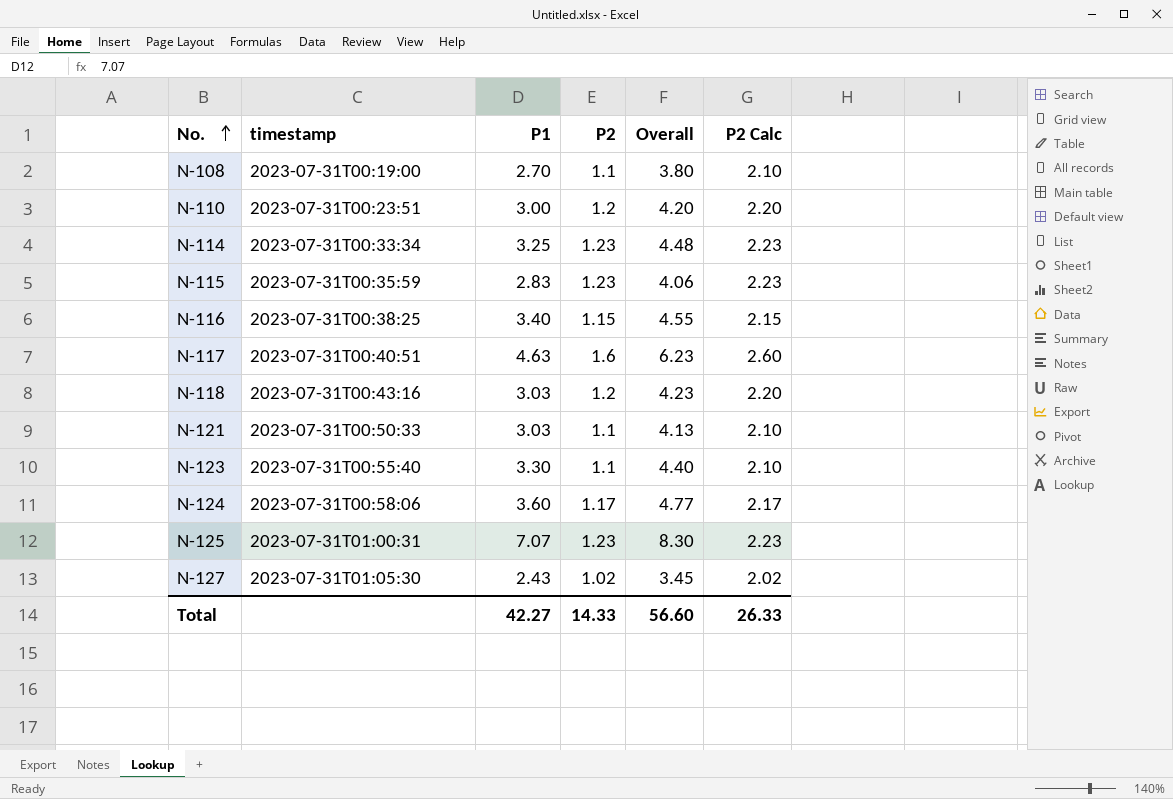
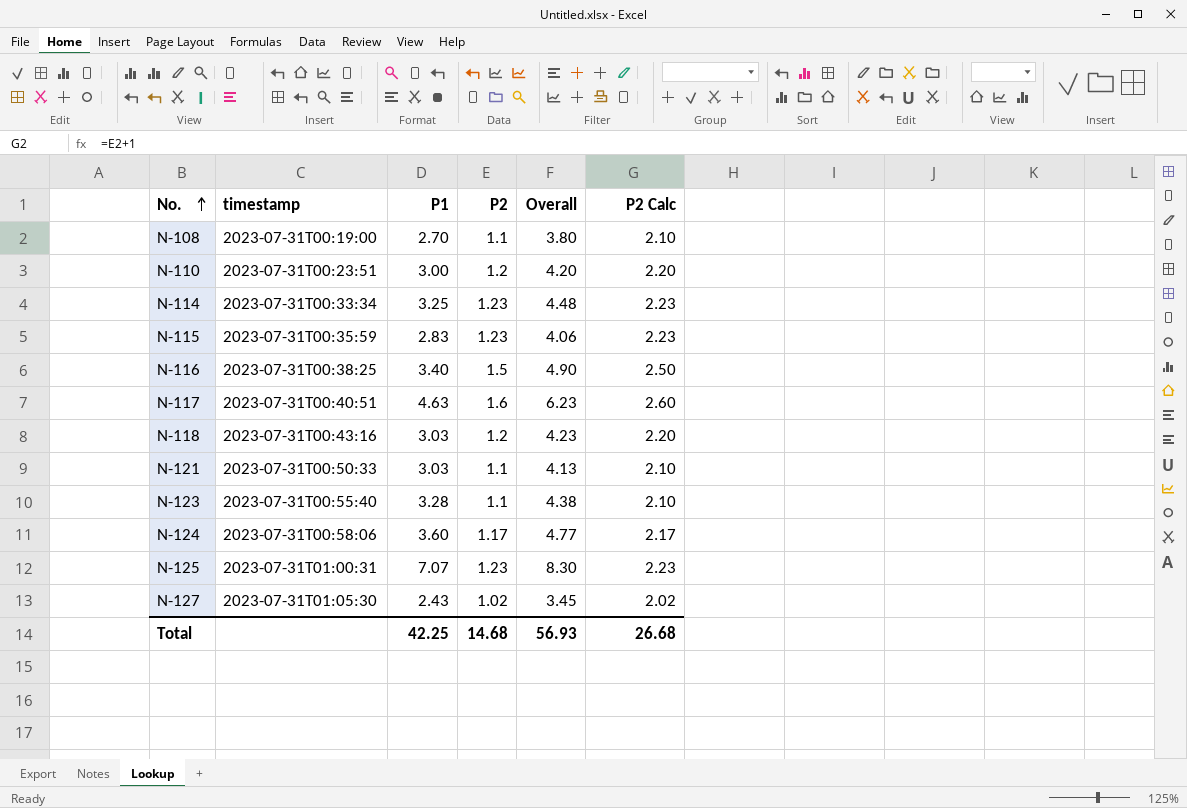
N-116 | P2: 1.15 -> 1.5
N-116 | Overall: 4.55 -> 4.90
N-116 | P2 Calc: 2.15 -> 2.50
N-123 | P1: 3.30 -> 3.28
N-123 | Overall: 4.40 -> 4.38
Total | P1: 42.27 -> 42.25
Total | P2: 14.33 -> 14.68
Total | Overall: 56.60 -> 56.93
Total | P2 Calc: 26.33 -> 26.68

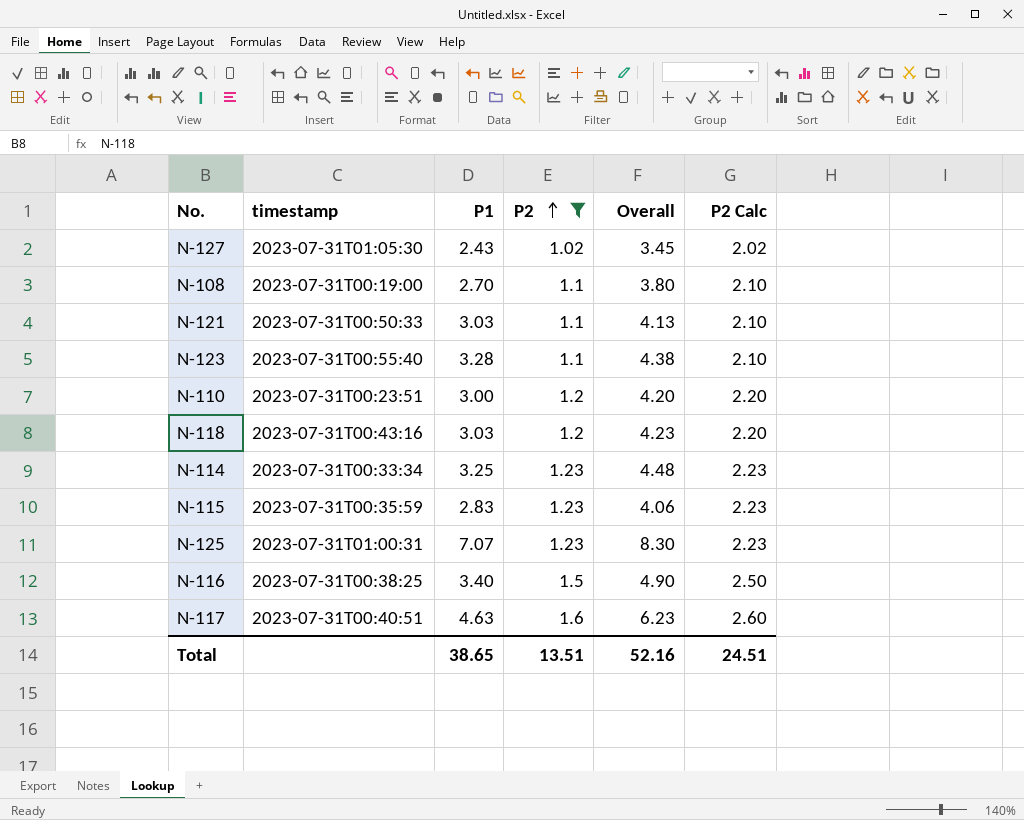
filter: none -> P2 != 1.17
row order: No. ascending -> P2 ascending
Total | P1: 42.25 -> 38.65
Total | P2: 14.68 -> 13.51
Total | Overall: 56.93 -> 52.16
Total | P2 Calc: 26.68 -> 24.51

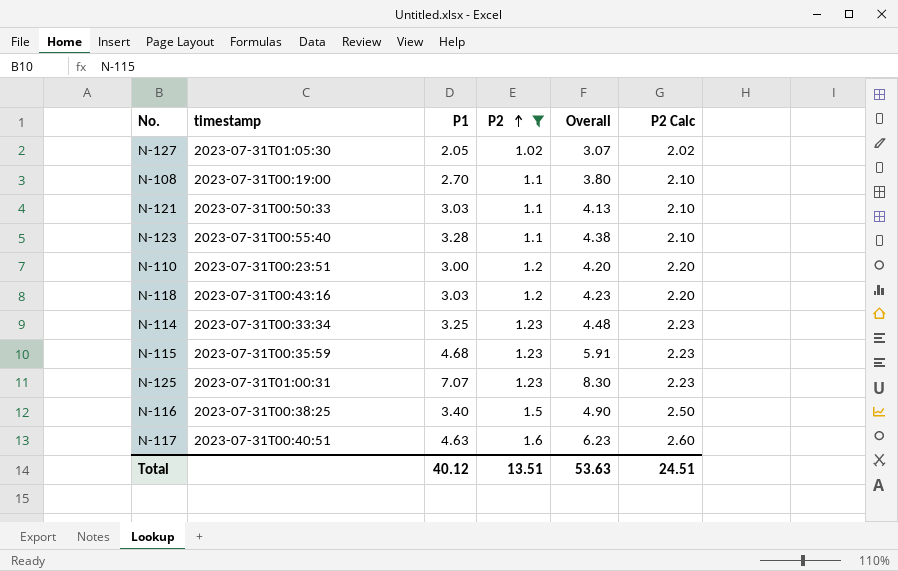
N-127 | P1: 2.43 -> 2.05
N-127 | Overall: 3.45 -> 3.07
N-115 | P1: 2.83 -> 4.68
N-115 | Overall: 4.06 -> 5.91
Total | P1: 38.65 -> 40.12
Total | Overall: 52.16 -> 53.63

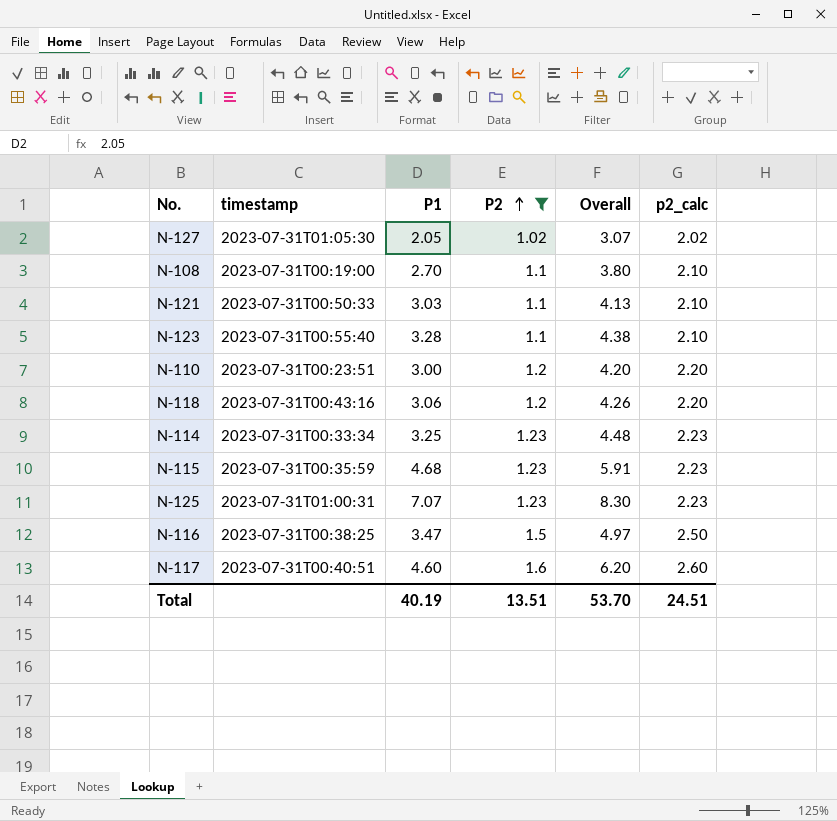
column name: P2 Calc -> p2_calc
N-118 | P1: 3.03 -> 3.06
N-118 | Overall: 4.23 -> 4.26
N-116 | P1: 3.40 -> 3.47
N-116 | Overall: 4.90 -> 4.97
N-117 | P1: 4.63 -> 4.60
N-117 | Overall: 6.23 -> 6.20
Total | P1: 40.12 -> 40.19
Total | Overall: 53.63 -> 53.70

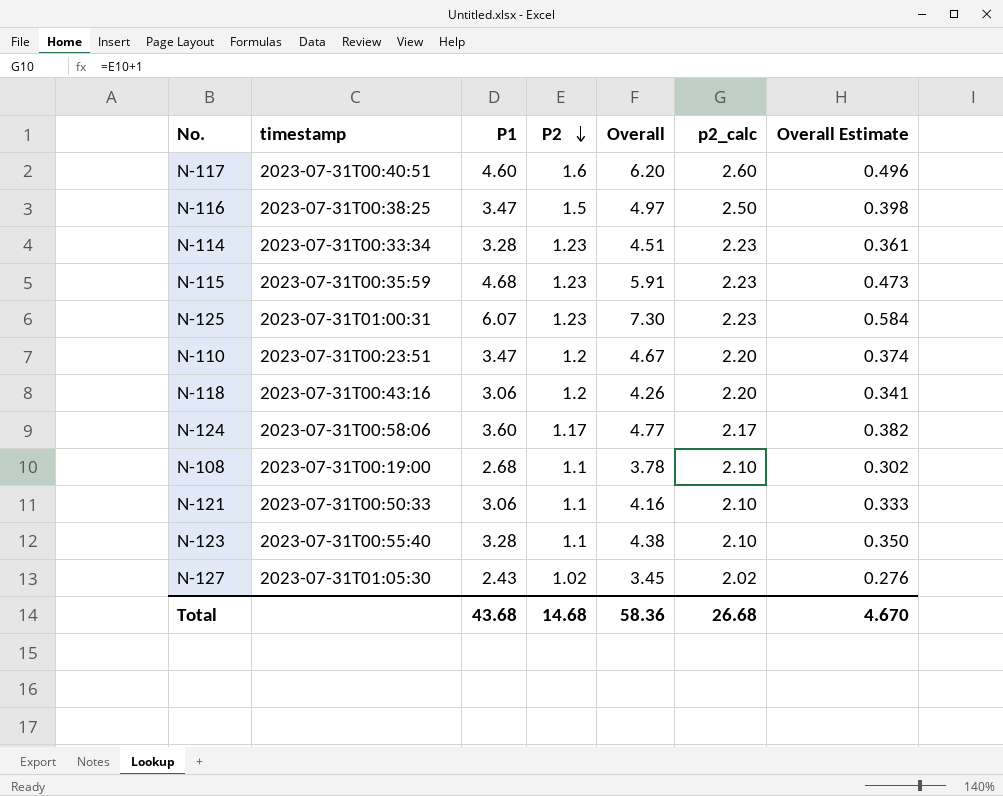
filter: P2 != 1.17 -> none
row order: P2 ascending -> P2 descending
column Overall Estimate | formula: none -> [Overall] * 0.08
N-114 | P1: 3.25 -> 3.28
N-114 | Overall: 4.48 -> 4.51
N-125 | P1: 7.07 -> 6.07
N-125 | Overall: 8.30 -> 7.30
N-110 | P1: 3.00 -> 3.47
N-110 | Overall: 4.20 -> 4.67
N-108 | P1: 2.70 -> 2.68
N-108 | Overall: 3.80 -> 3.78
N-121 | P1: 3.03 -> 3.06
N-121 | Overall: 4.13 -> 4.16
N-127 | P1: 2.05 -> 2.43
N-127 | Overall: 3.07 -> 3.45
Total | P1: 40.19 -> 43.68
Total | P2: 13.51 -> 14.68
Total | Overall: 53.70 -> 58.36
Total | p2_calc: 24.51 -> 26.68

